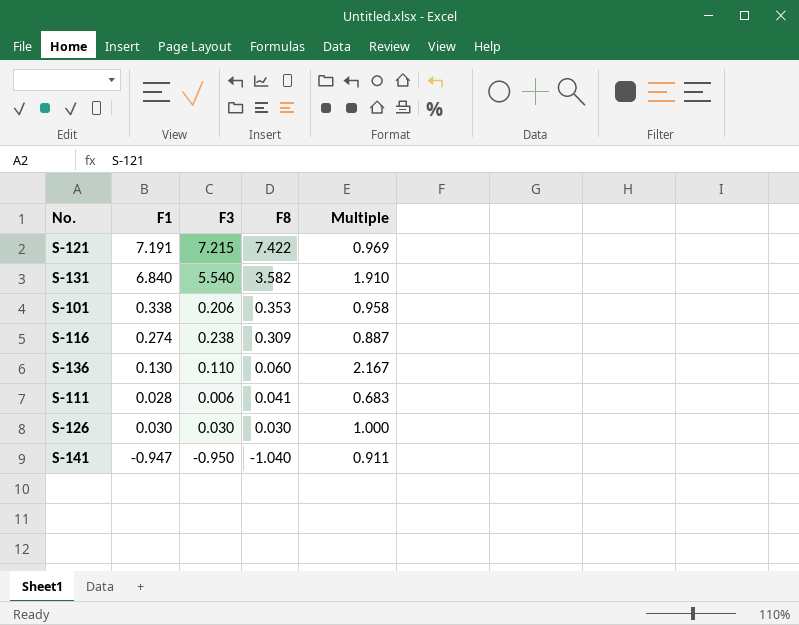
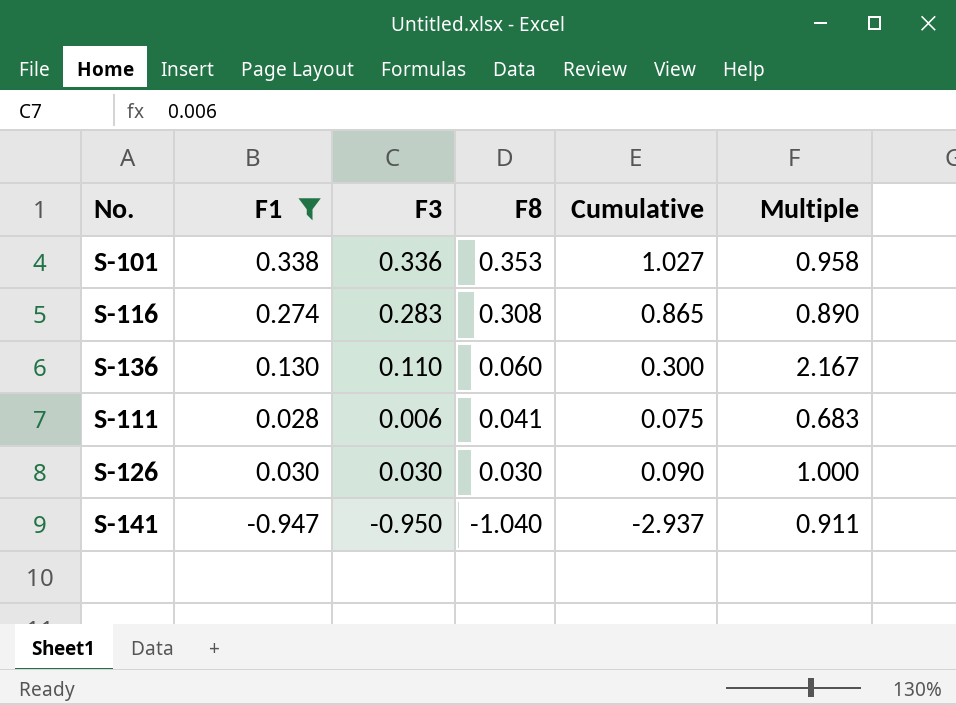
filter: none -> F1 <= 0.338
column Cumulative | formula: none -> [F1] + [F3] + [F8]
S-101 | F3: 0.206 -> 0.336
S-116 | F3: 0.238 -> 0.283
S-116 | F8: 0.309 -> 0.308
S-116 | Multiple: 0.887 -> 0.890

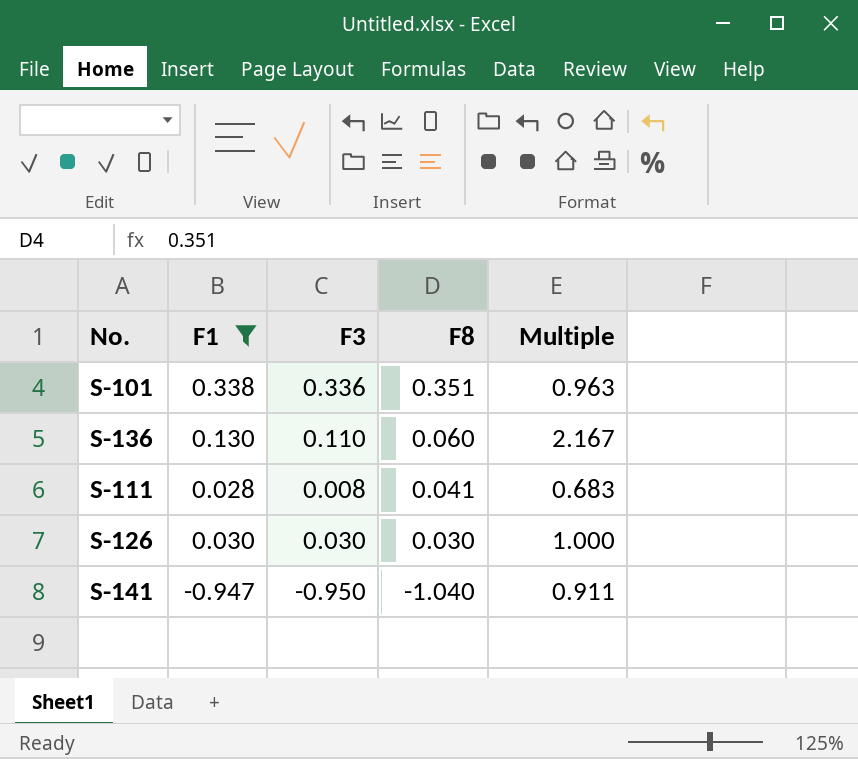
column Cumulative | formula: [F1] + [F3] + [F8] -> none
row S-116: 0.274 | 0.283 | 0.308 | 0.865 | 0.890 -> none
S-101 | F8: 0.353 -> 0.351
S-101 | Multiple: 0.958 -> 0.963
S-111 | F3: 0.006 -> 0.008

